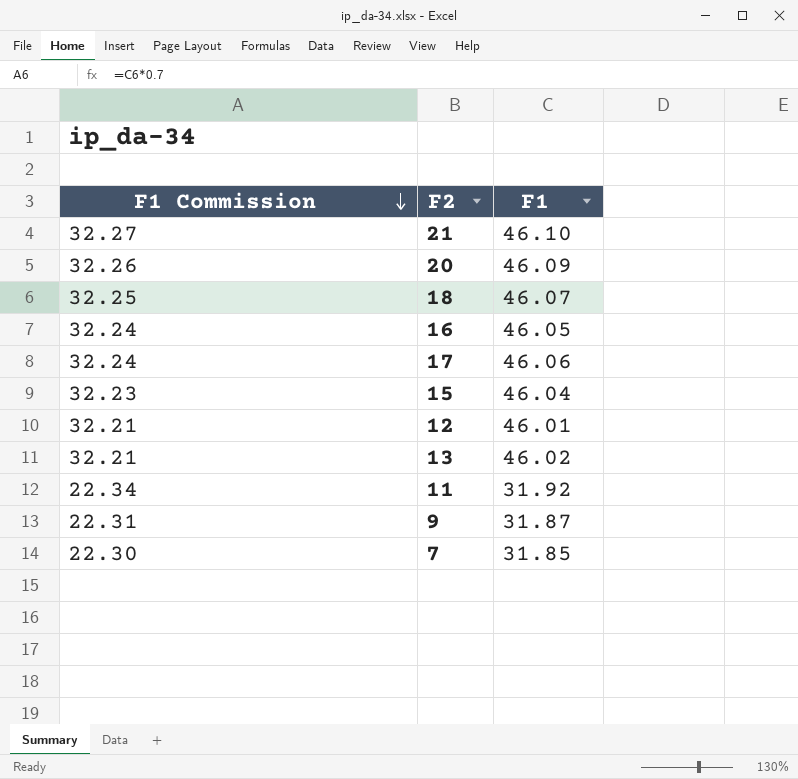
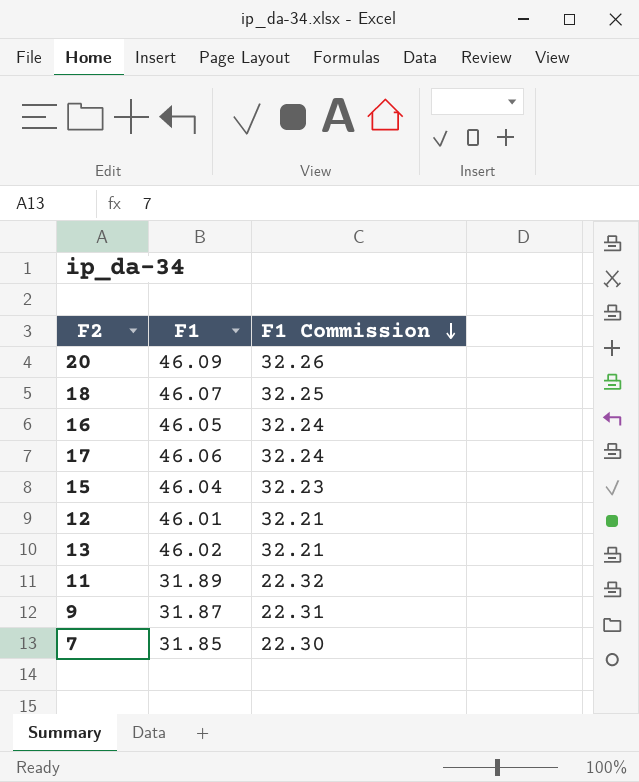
column F1 Commission | position: 1 -> 3
row 21: 32.27 | 46.10 -> none
11 | F1: 31.92 -> 31.89
11 | F1 Commission: 22.34 -> 22.32

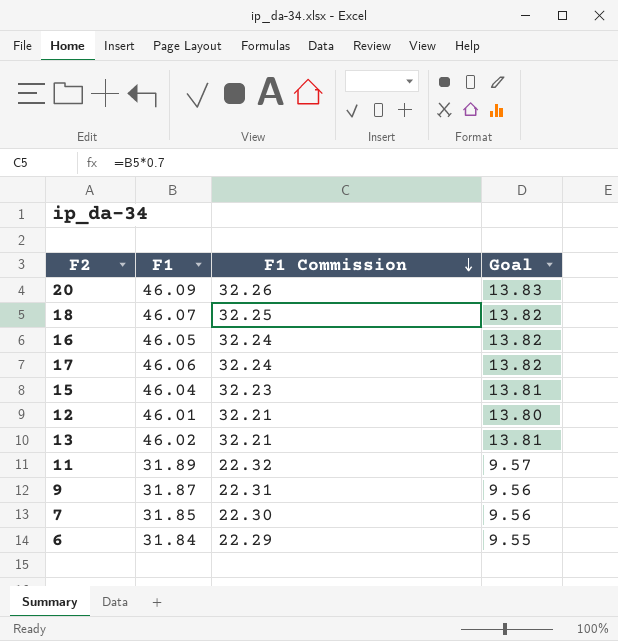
column Goal | formula: none -> [F1] * 0.3
row 6: none -> 31.84 | 22.29 | 9.55

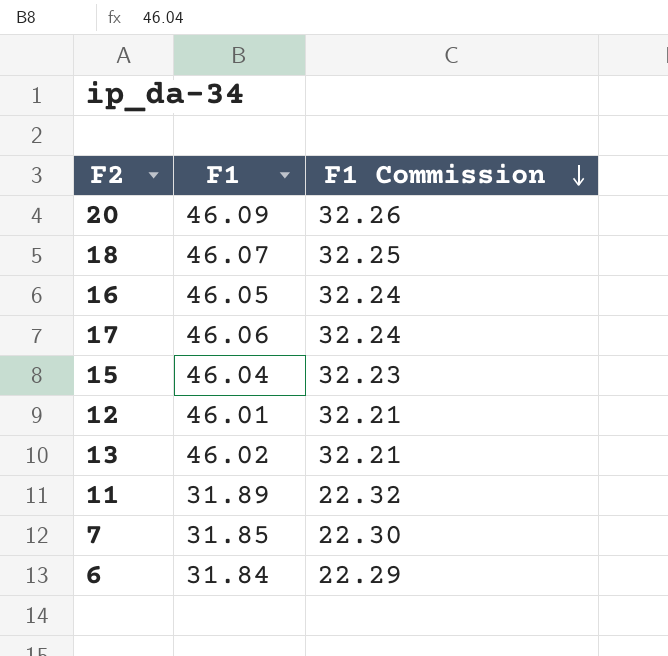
column Goal | formula: [F1] * 0.3 -> none
row 9: 31.87 | 22.31 | 9.56 -> none

